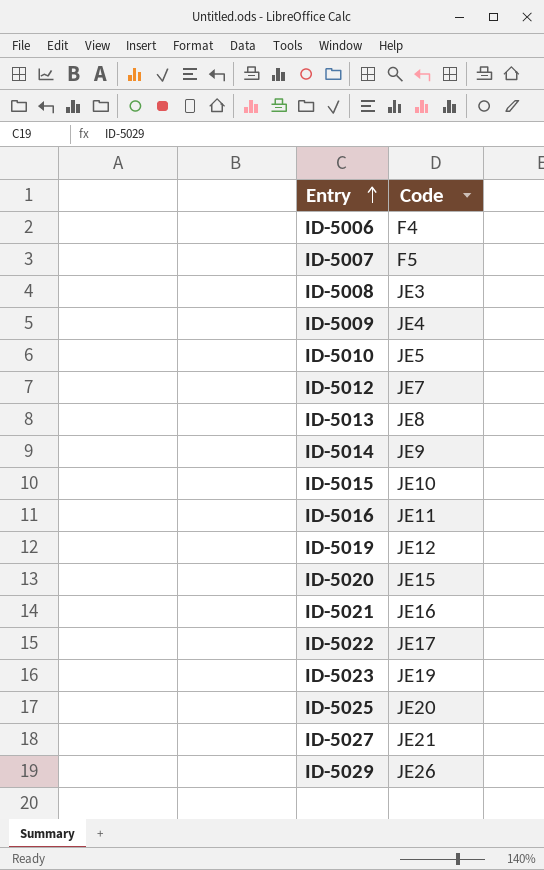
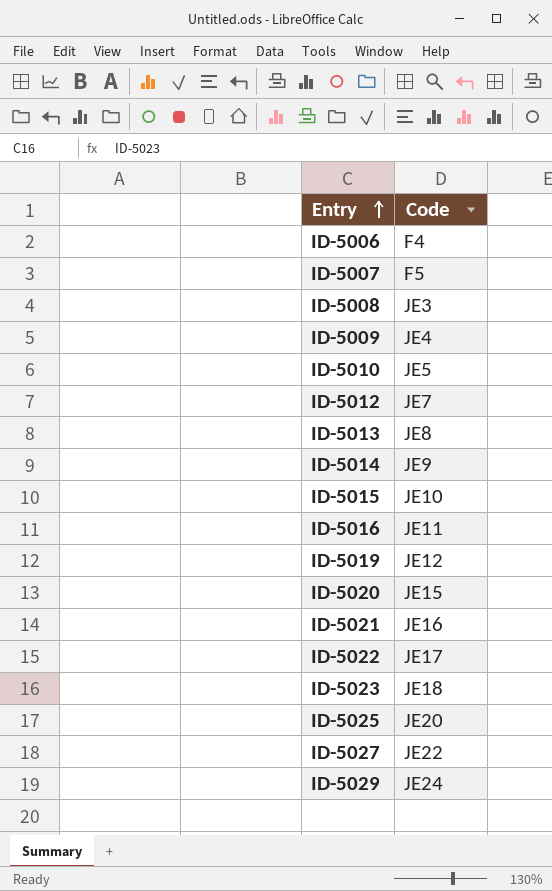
ID-5023 | Code: JE19 -> JE18
ID-5027 | Code: JE21 -> JE22
ID-5029 | Code: JE26 -> JE24

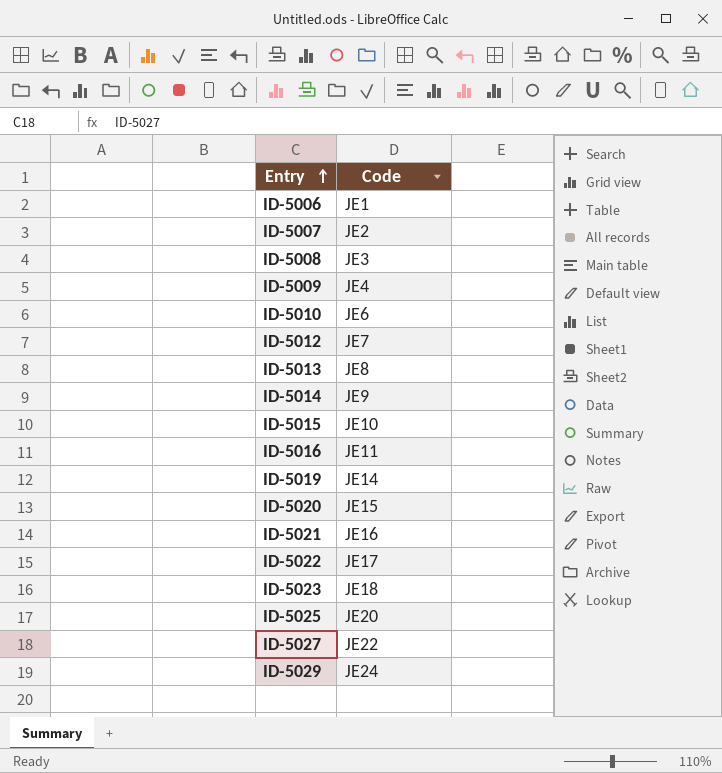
ID-5006 | Code: F4 -> JE1
ID-5007 | Code: F5 -> JE2
ID-5010 | Code: JE5 -> JE6
ID-5019 | Code: JE12 -> JE14

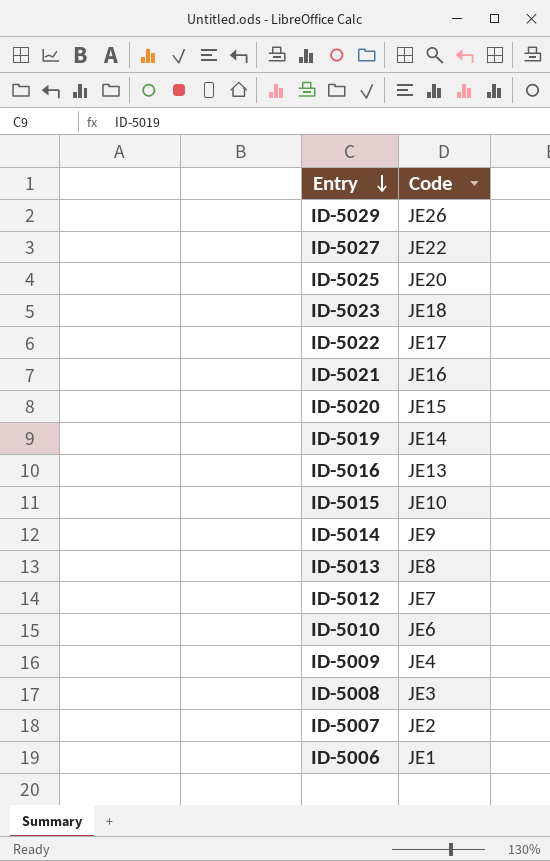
row order: Entry ascending -> Entry descending
ID-5029 | Code: JE24 -> JE26
ID-5016 | Code: JE11 -> JE13

